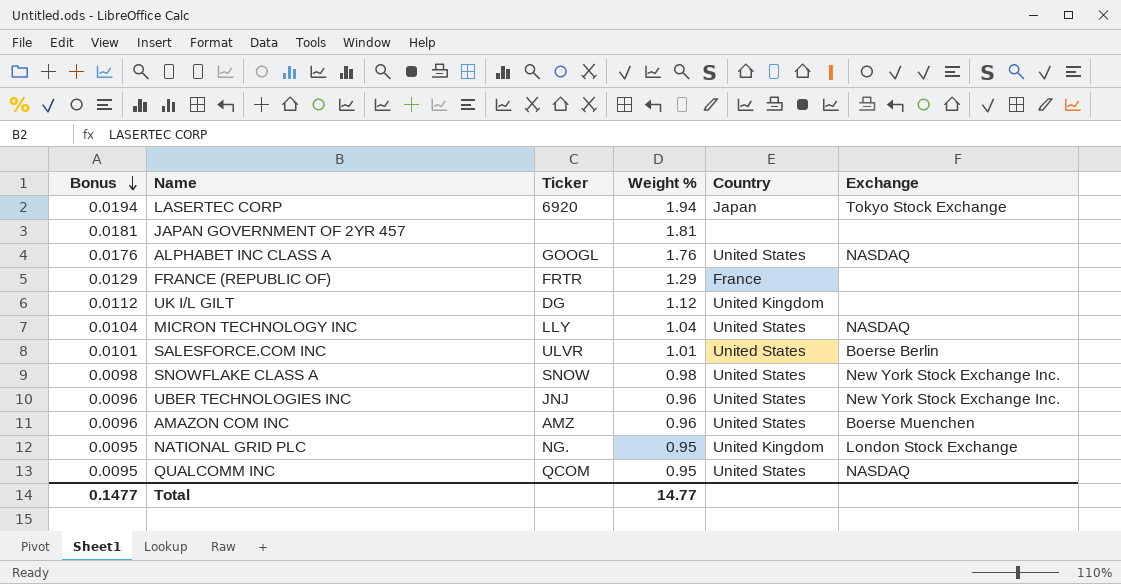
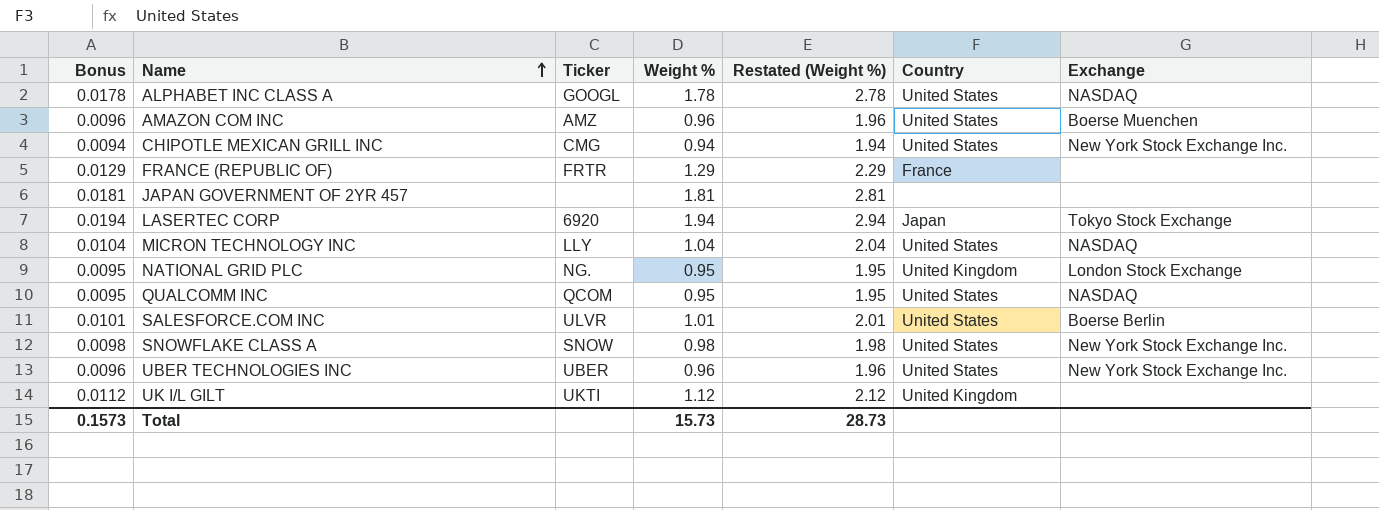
row order: Bonus descending -> Name ascending
column Restated (Weight %) | formula: none -> [Weight %] + 1
ALPHABET INC CLASS A | Bonus: 0.0176 -> 0.0178
ALPHABET INC CLASS A | Weight %: 1.76 -> 1.78
row CHIPOTLE MEXICAN GRILL INC: none -> 0.0094 | CMG | 0.94 | 1.94 | United States | New York Stock Exchange Inc.
UBER TECHNOLOGIES INC | Ticker: JNJ -> UBER
UK I/L GILT | Ticker: DG -> UKTI
Total | Bonus: 0.1477 -> 0.1573
Total | Weight %: 14.77 -> 15.73

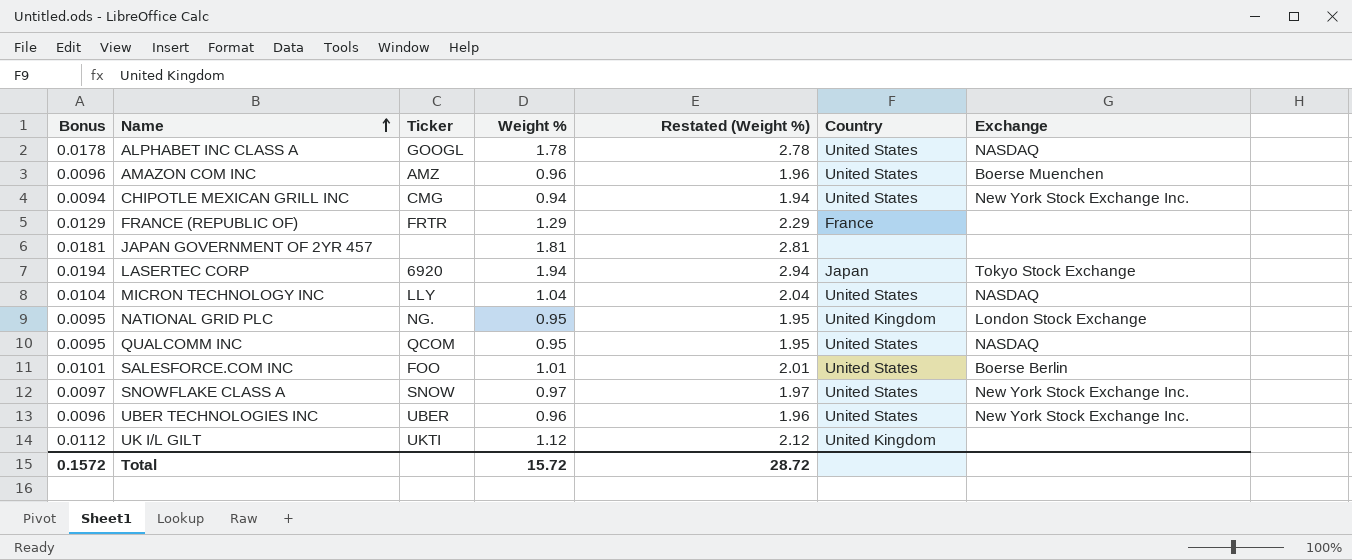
SALESFORCE.COM INC | Ticker: ULVR -> FOO
SNOWFLAKE CLASS A | Bonus: 0.0098 -> 0.0097
SNOWFLAKE CLASS A | Weight %: 0.98 -> 0.97
SNOWFLAKE CLASS A | Restated (Weight %): 1.98 -> 1.97
Total | Bonus: 0.1573 -> 0.1572
Total | Weight %: 15.73 -> 15.72
Total | Restated (Weight %): 28.73 -> 28.72

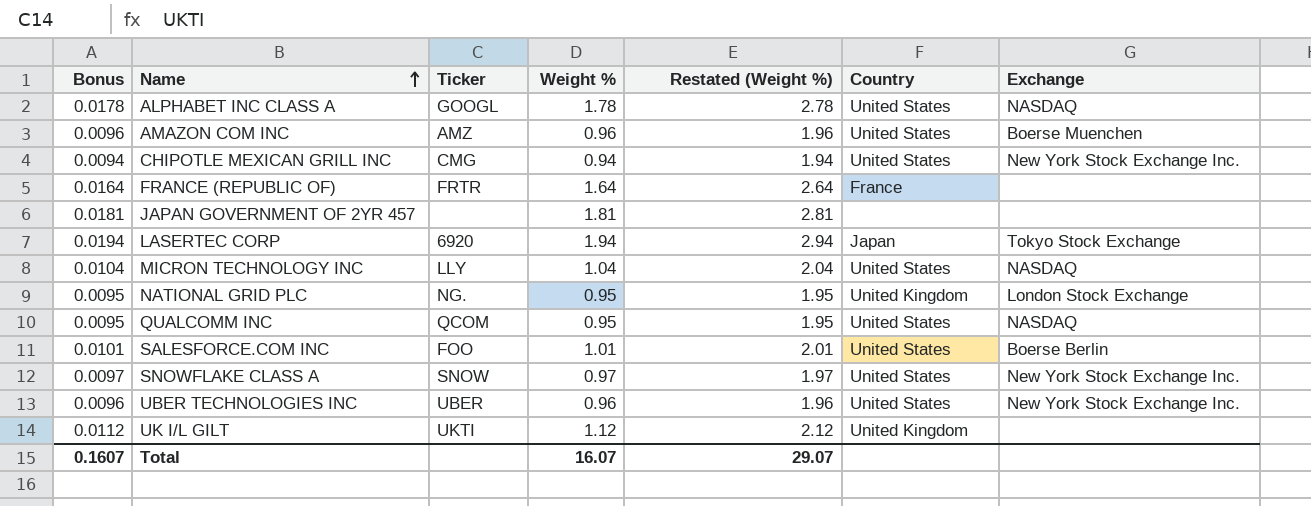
FRANCE (REPUBLIC OF) | Bonus: 0.0129 -> 0.0164
FRANCE (REPUBLIC OF) | Weight %: 1.29 -> 1.64
FRANCE (REPUBLIC OF) | Restated (Weight %): 2.29 -> 2.64
Total | Bonus: 0.1572 -> 0.1607
Total | Weight %: 15.72 -> 16.07
Total | Restated (Weight %): 28.72 -> 29.07

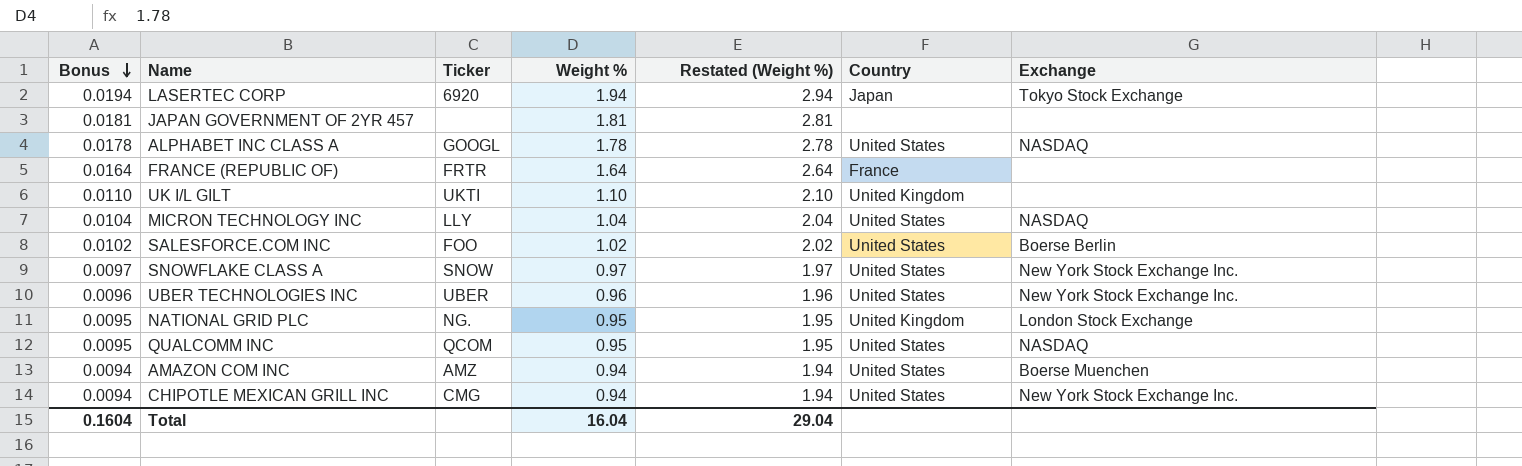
row order: Name ascending -> Bonus descending
UK I/L GILT | Bonus: 0.0112 -> 0.0110
UK I/L GILT | Weight %: 1.12 -> 1.10
UK I/L GILT | Restated (Weight %): 2.12 -> 2.10
SALESFORCE.COM INC | Bonus: 0.0101 -> 0.0102
SALESFORCE.COM INC | Weight %: 1.01 -> 1.02
SALESFORCE.COM INC | Restated (Weight %): 2.01 -> 2.02
AMAZON COM INC | Bonus: 0.0096 -> 0.0094
AMAZON COM INC | Weight %: 0.96 -> 0.94
AMAZON COM INC | Restated (Weight %): 1.96 -> 1.94
Total | Bonus: 0.1607 -> 0.1604
Total | Weight %: 16.07 -> 16.04
Total | Restated (Weight %): 29.07 -> 29.04

